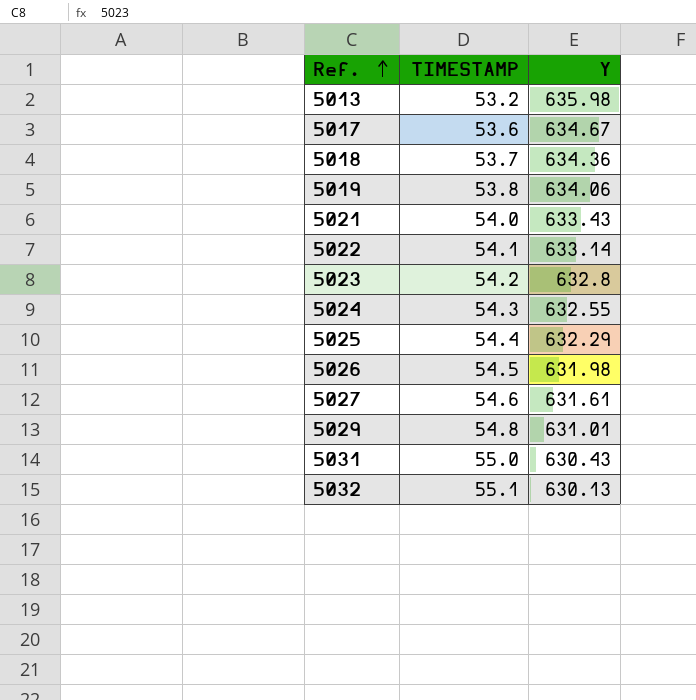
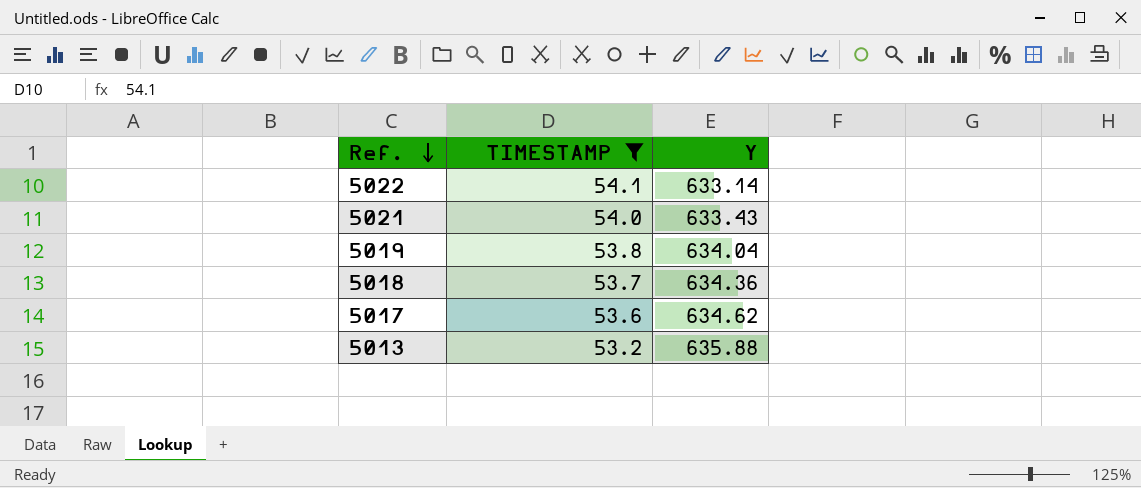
filter: none -> TIMESTAMP <= 54.1
row order: Ref. ascending -> Ref. descending
5019 | Y: 634.06 -> 634.04
5017 | Y: 634.67 -> 634.62
5013 | Y: 635.98 -> 635.88

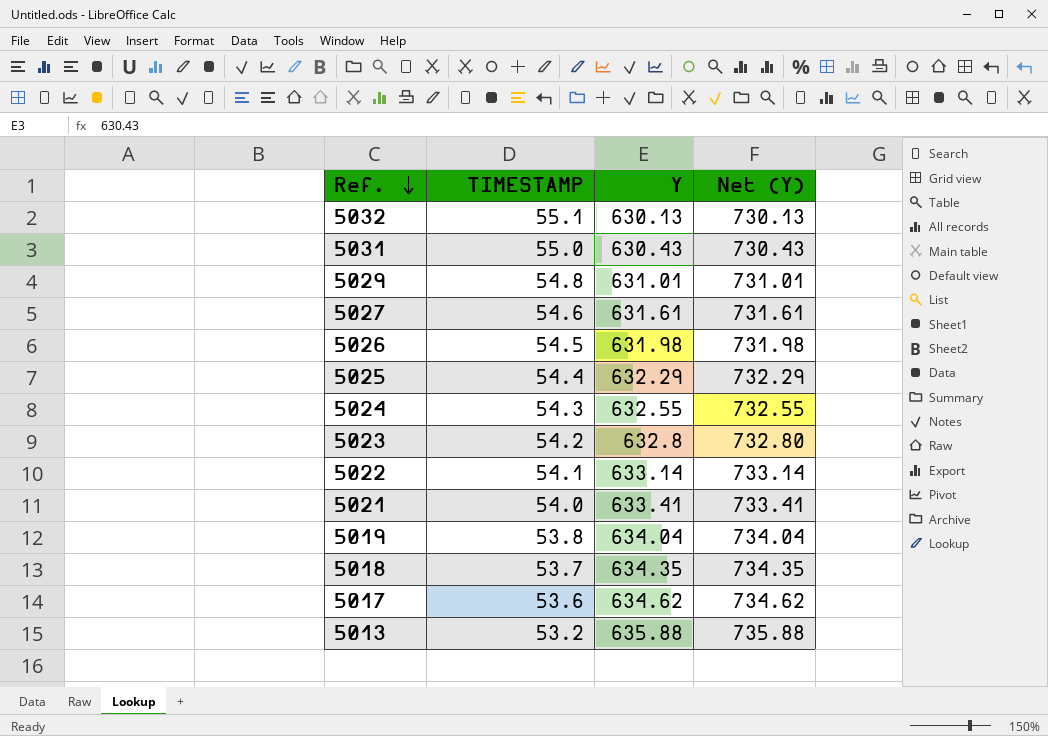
filter: TIMESTAMP <= 54.1 -> none
column Net (Y) | formula: none -> [Y] + 100
5021 | Y: 633.43 -> 633.41
5018 | Y: 634.36 -> 634.35

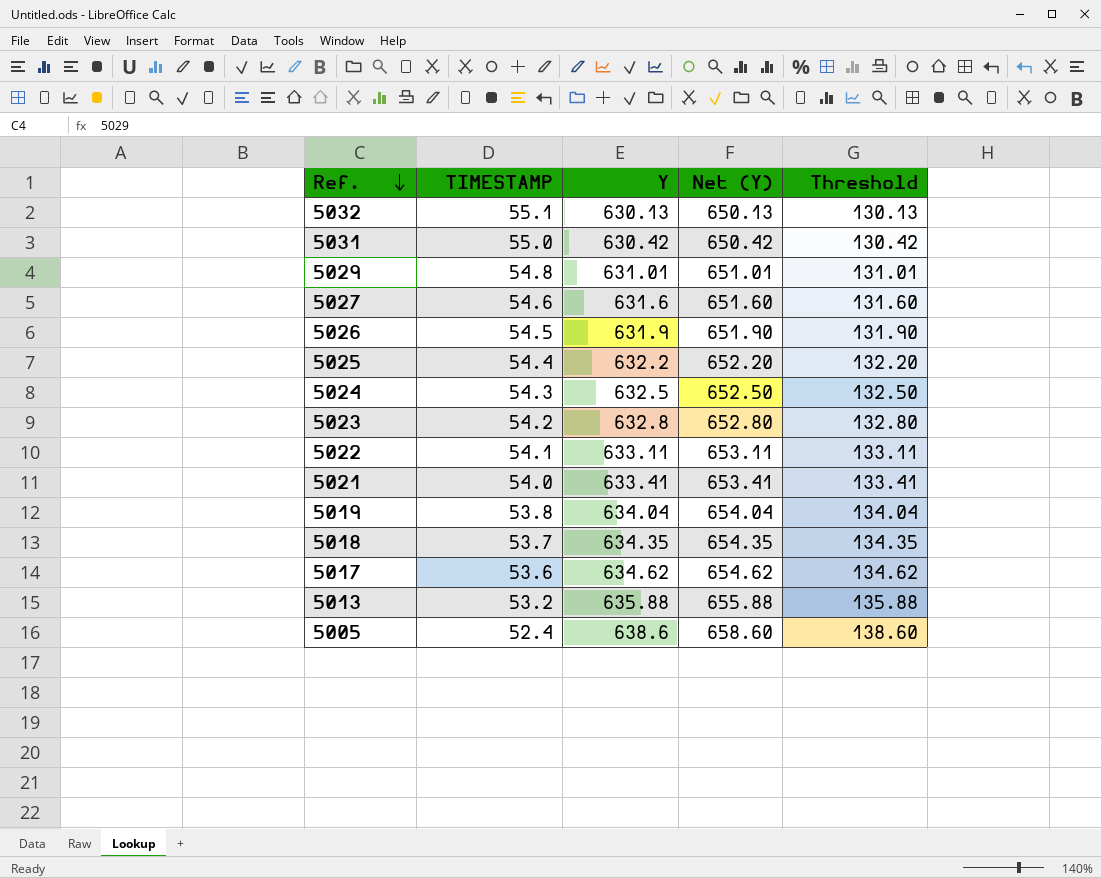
column Net (Y) | formula: [Y] + 100 -> [Y] + 20
column Threshold | formula: none -> [Y] - 500
5031 | Y: 630.43 -> 630.42
5027 | Y: 631.61 -> 631.6
5026 | Y: 631.98 -> 631.9
5025 | Y: 632.29 -> 632.2
5024 | Y: 632.55 -> 632.5
5022 | Y: 633.14 -> 633.11
row 5005: none -> 52.4 | 638.6 | 658.60 | 138.60

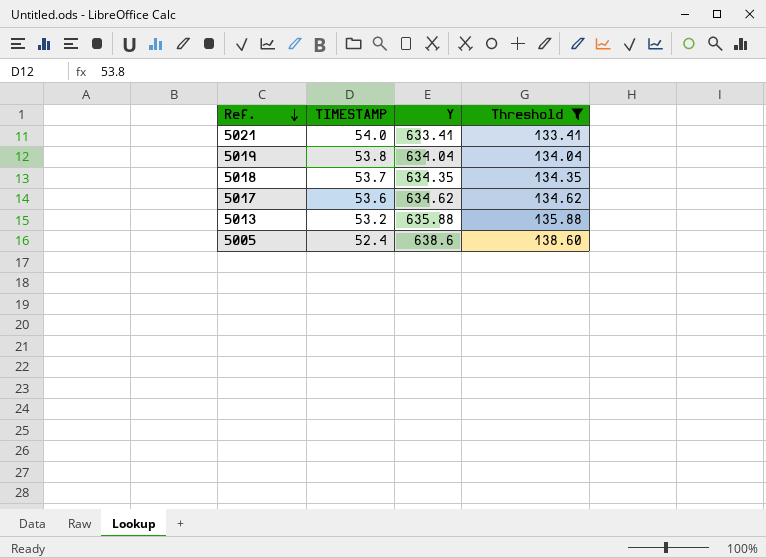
filter: none -> Threshold >= 133.41
column Net (Y) | formula: [Y] + 20 -> none

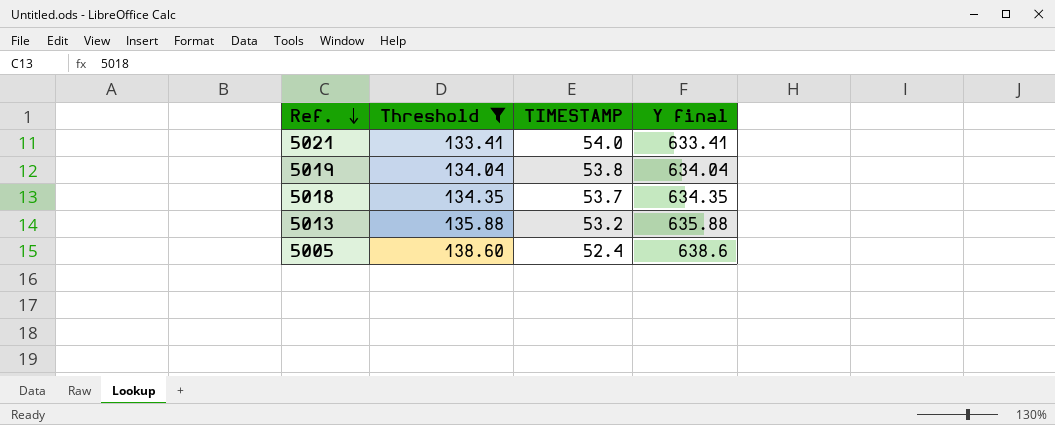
column Threshold | position: 4 -> 2
column name: Y -> Y final
row 5017: 53.6 | 634.62 | 134.62 -> none

